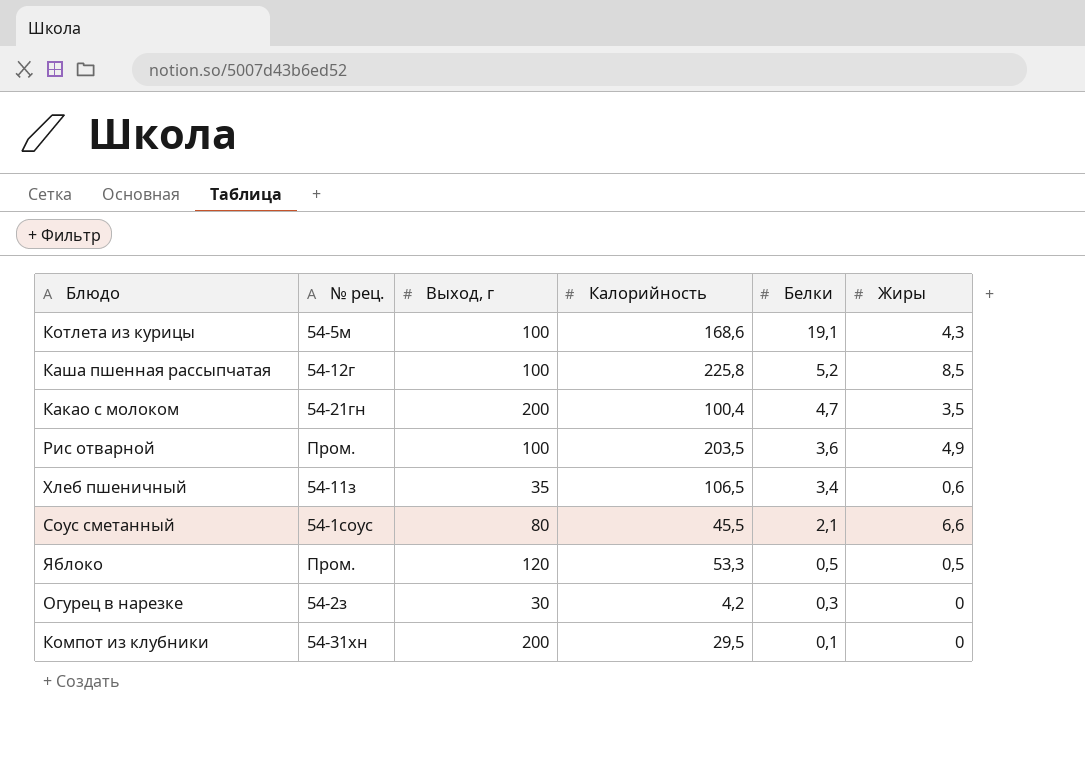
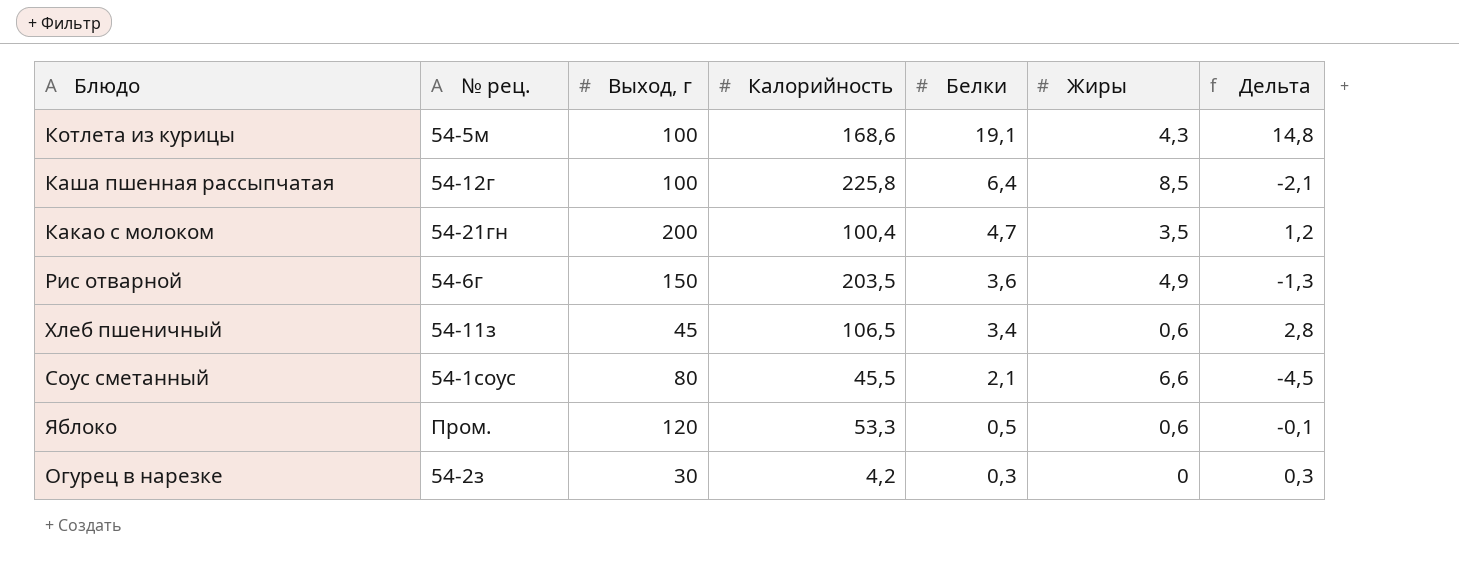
column Дельта | formula: none -> [Белки] - [Жиры]
row Компот из клубники: 54-31хн | 200 | 29,5 | 0,1 | 0 -> none
Каша пшенная рассыпчатая | Белки: 5,2 -> 6,4
Рис отварной | № рец.: Пром. -> 54-6г
Рис отварной | Выход, г: 100 -> 150
Хлеб пшеничный | Выход, г: 35 -> 45
Яблоко | Жиры: 0,5 -> 0,6

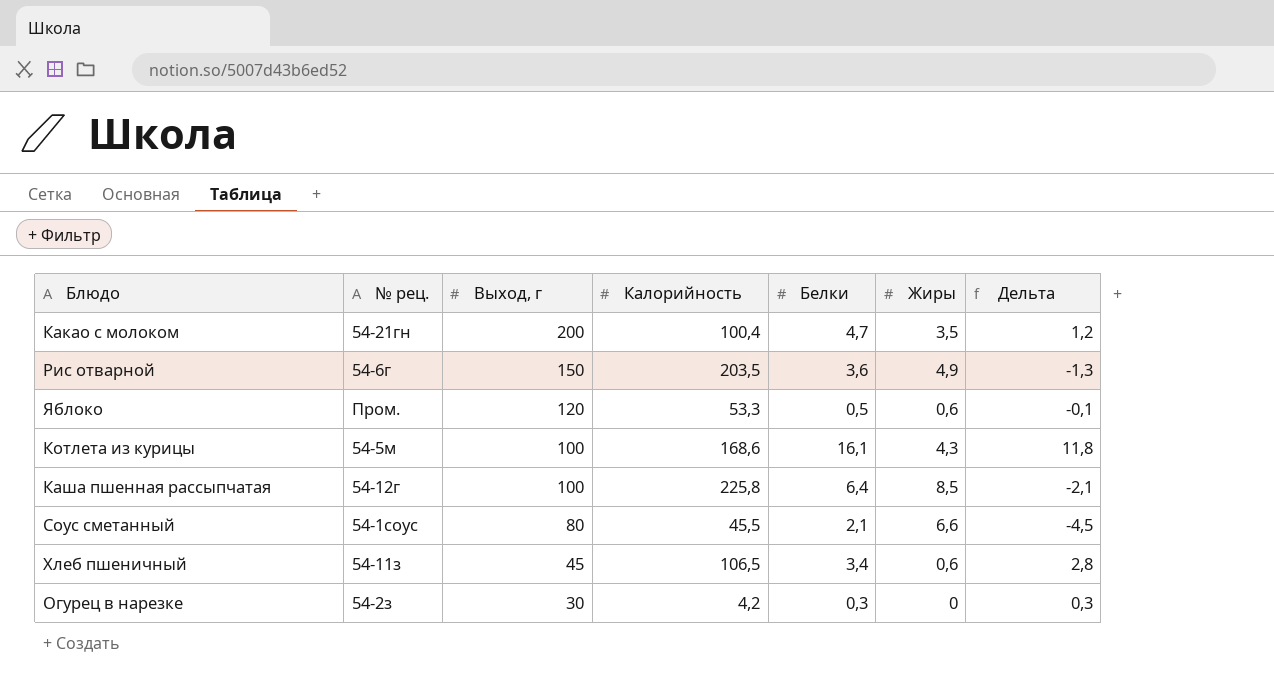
row order: Белки descending -> Выход, г descending
Котлета из курицы | Белки: 19,1 -> 16,1
Котлета из курицы | Дельта: 14,8 -> 11,8

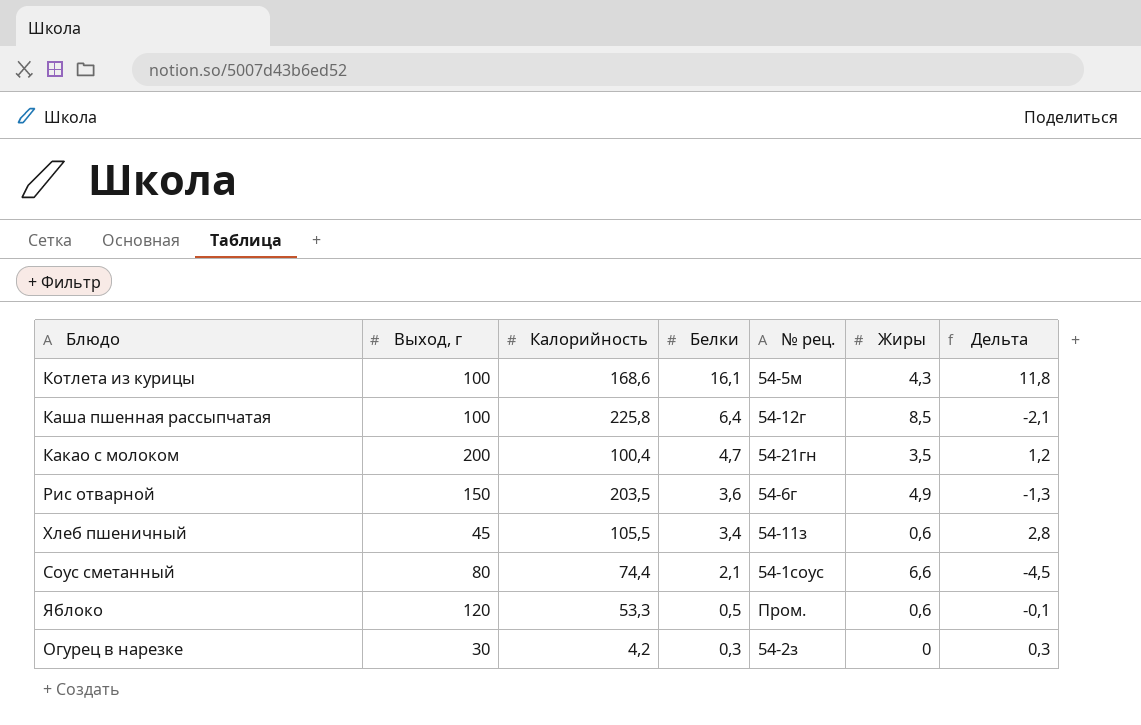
row order: Выход, г descending -> Белки descending
column № рец. | position: 2 -> 5
Хлеб пшеничный | Калорийность: 106,5 -> 105,5
Соус сметанный | Калорийность: 45,5 -> 74,4

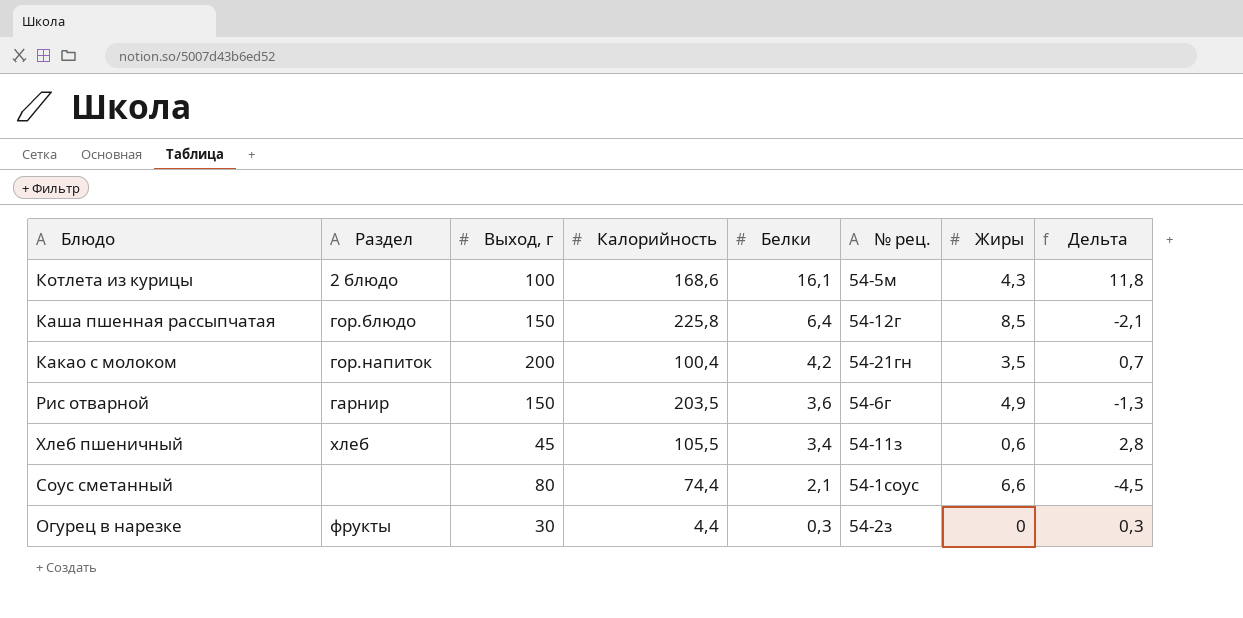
column Раздел | position: none -> 2
row Яблоко: 120 | 53,3 | 0,5 | Пром. | 0,6 | -0,1 -> none
Каша пшенная рассыпчатая | Выход, г: 100 -> 150
Какао с молоком | Белки: 4,7 -> 4,2
Какао с молоком | Дельта: 1,2 -> 0,7
Огурец в нарезке | Калорийность: 4,2 -> 4,4

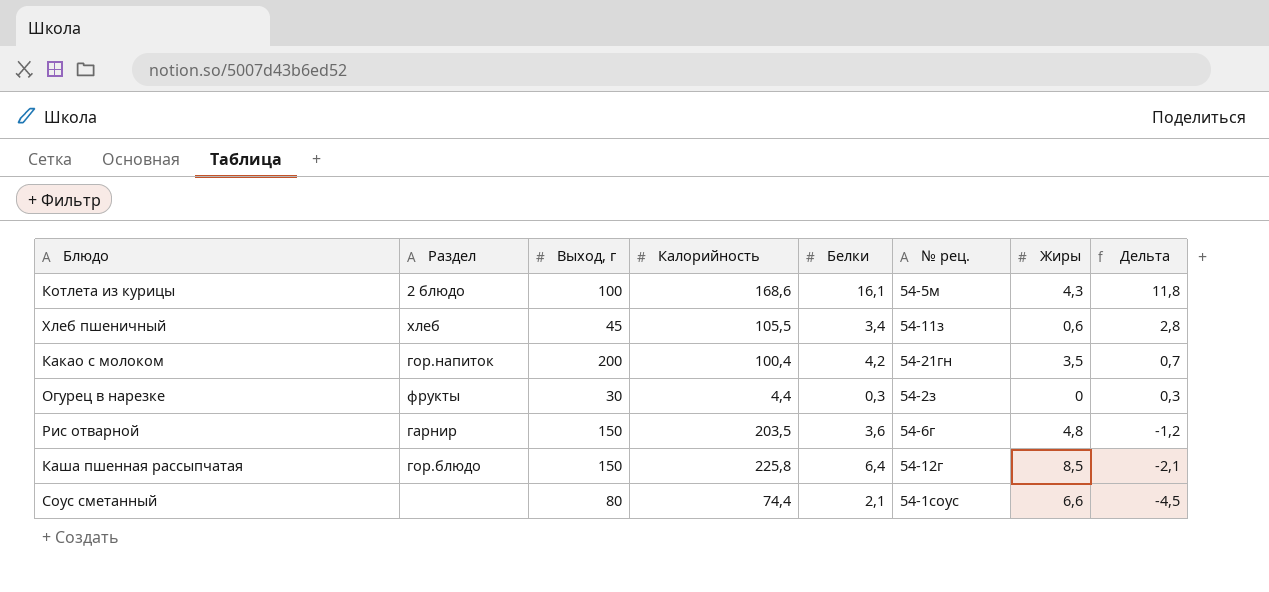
row order: Белки descending -> Дельта descending
Рис отварной | Жиры: 4,9 -> 4,8
Рис отварной | Дельта: -1,3 -> -1,2

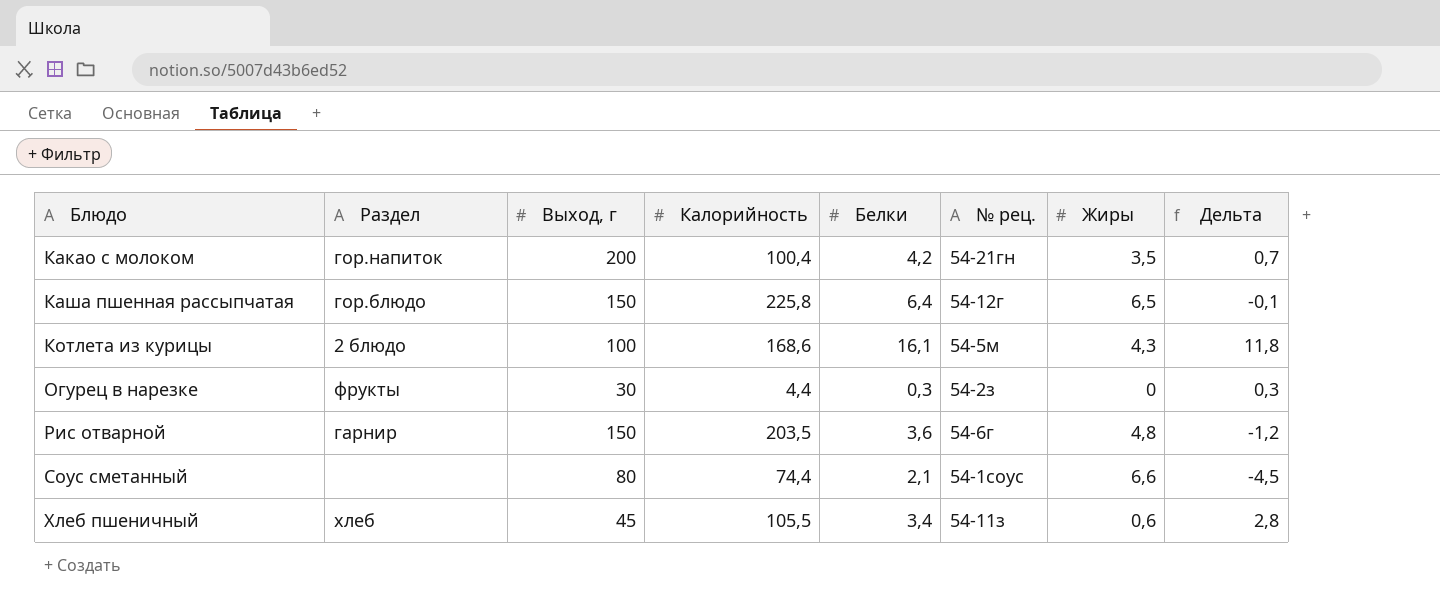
row order: Дельта descending -> Блюдо ascending
Каша пшенная рассыпчатая | Жиры: 8,5 -> 6,5
Каша пшенная рассыпчатая | Дельта: -2,1 -> -0,1

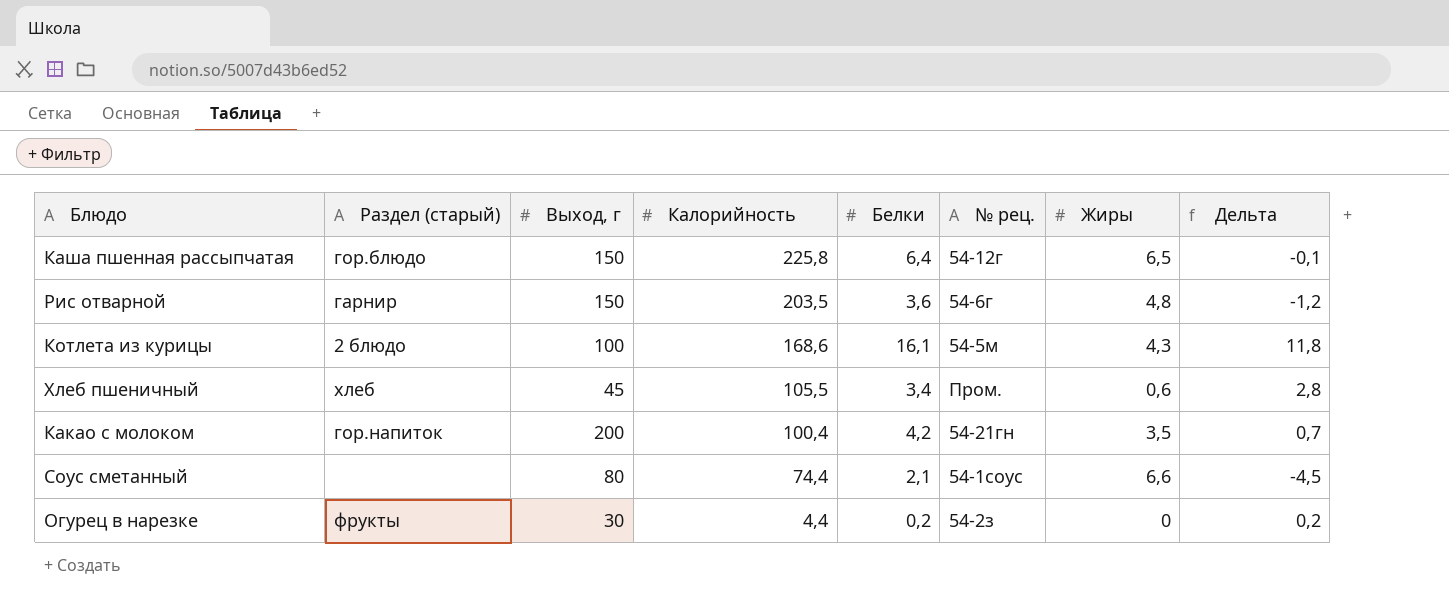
row order: Блюдо ascending -> Калорийность descending
column name: Раздел -> Раздел (старый)
Хлеб пшеничный | № рец.: 54-11з -> Пром.
Огурец в нарезке | Белки: 0,3 -> 0,2
Огурец в нарезке | Дельта: 0,3 -> 0,2

